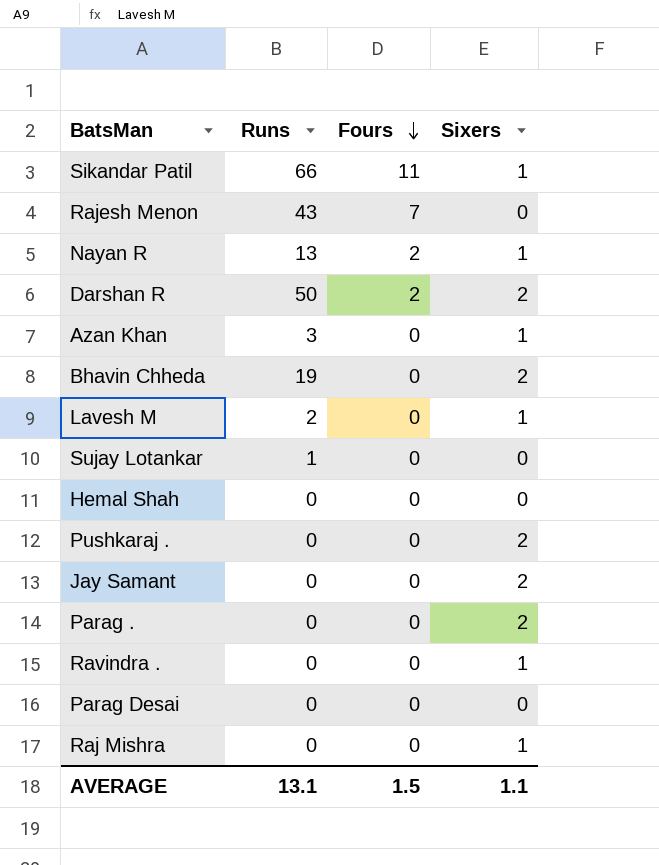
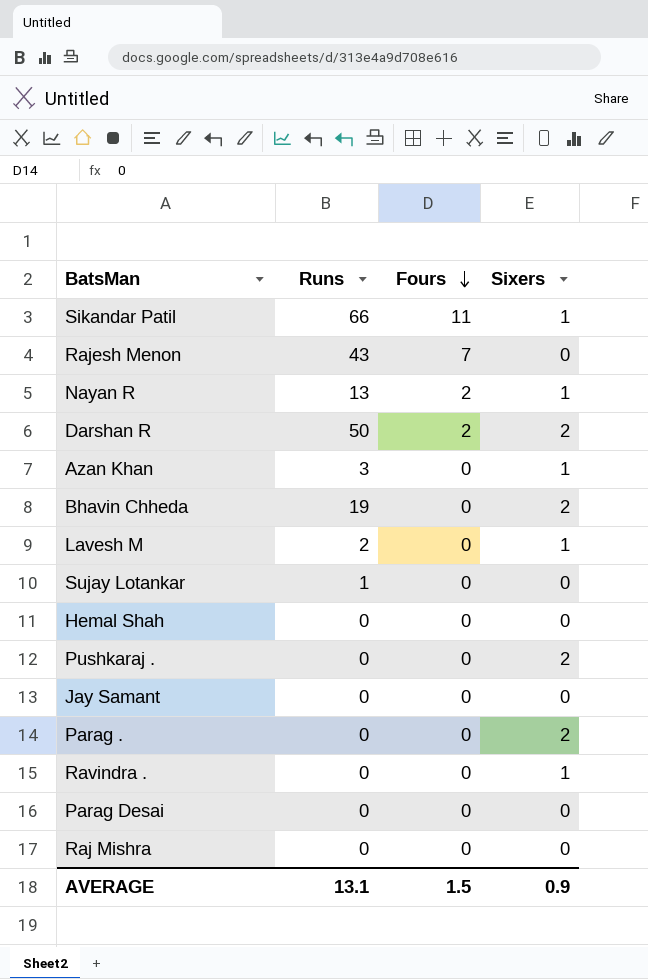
Jay Samant | Sixers: 2 -> 0
Raj Mishra | Sixers: 1 -> 0
AVERAGE | Sixers: 1.1 -> 0.9

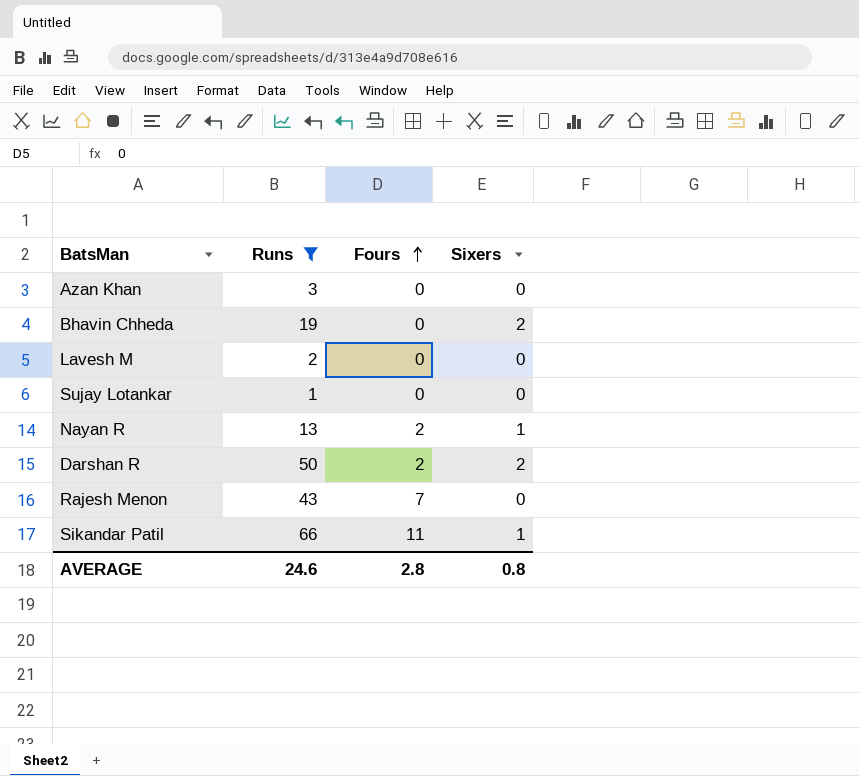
filter: none -> Runs != 0
row order: Fours descending -> Fours ascending
Azan Khan | Sixers: 1 -> 0
Lavesh M | Sixers: 1 -> 0
AVERAGE | Runs: 13.1 -> 24.6
AVERAGE | Fours: 1.5 -> 2.8
AVERAGE | Sixers: 0.9 -> 0.8

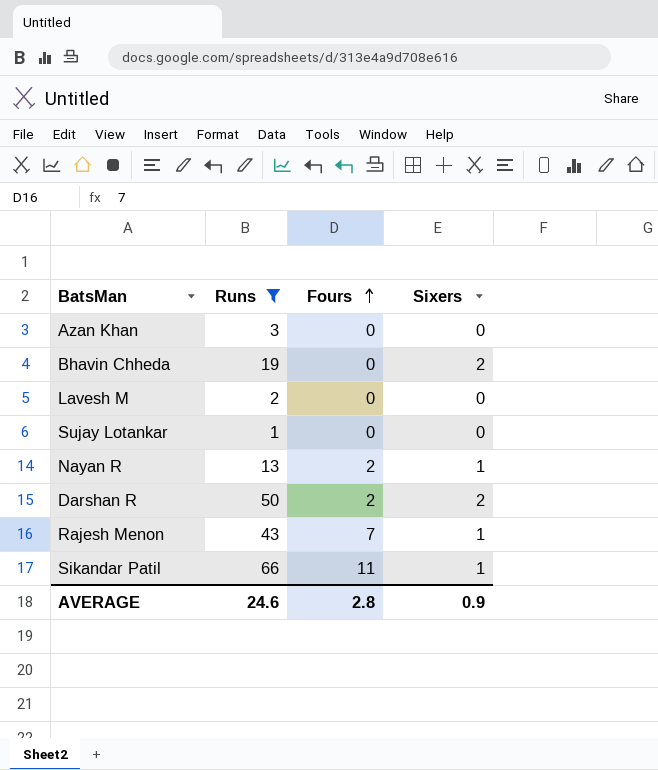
Rajesh Menon | Sixers: 0 -> 1
AVERAGE | Sixers: 0.8 -> 0.9

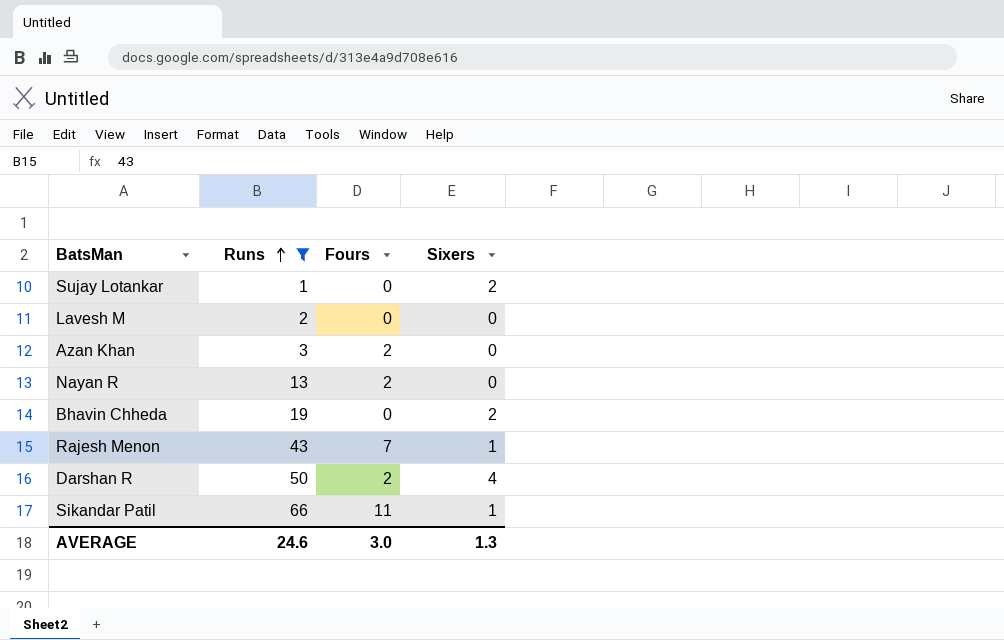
row order: Fours ascending -> Runs ascending
Sujay Lotankar | Sixers: 0 -> 2
Azan Khan | Fours: 0 -> 2
Nayan R | Sixers: 1 -> 0
Darshan R | Sixers: 2 -> 4
AVERAGE | Fours: 2.8 -> 3.0
AVERAGE | Sixers: 0.9 -> 1.3

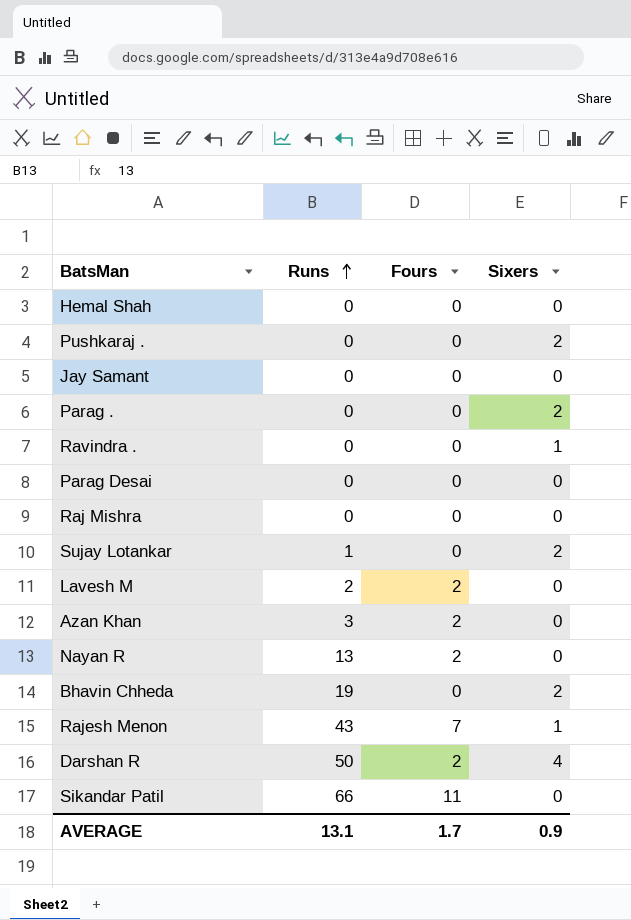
filter: Runs != 0 -> none
Lavesh M | Fours: 0 -> 2
Sikandar Patil | Sixers: 1 -> 0
AVERAGE | Runs: 24.6 -> 13.1
AVERAGE | Fours: 3.0 -> 1.7
AVERAGE | Sixers: 1.3 -> 0.9

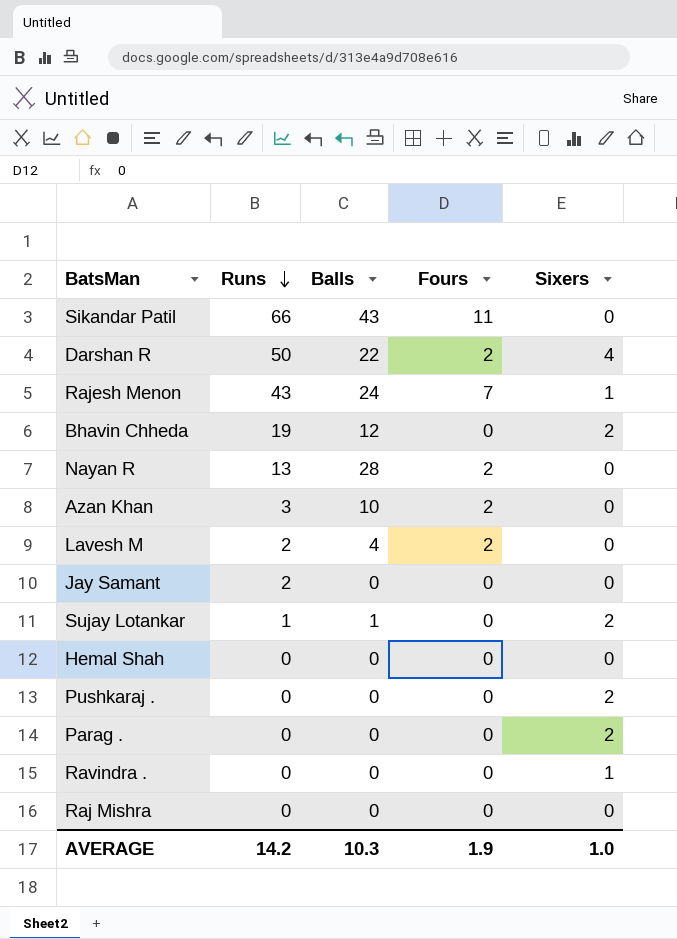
row order: Runs ascending -> Runs descending
column Balls | position: none -> 3
row Parag Desai: 0 | 0 | 0 -> none
Jay Samant | Runs: 0 -> 2
AVERAGE | Runs: 13.1 -> 14.2
AVERAGE | Fours: 1.7 -> 1.9
AVERAGE | Sixers: 0.9 -> 1.0

